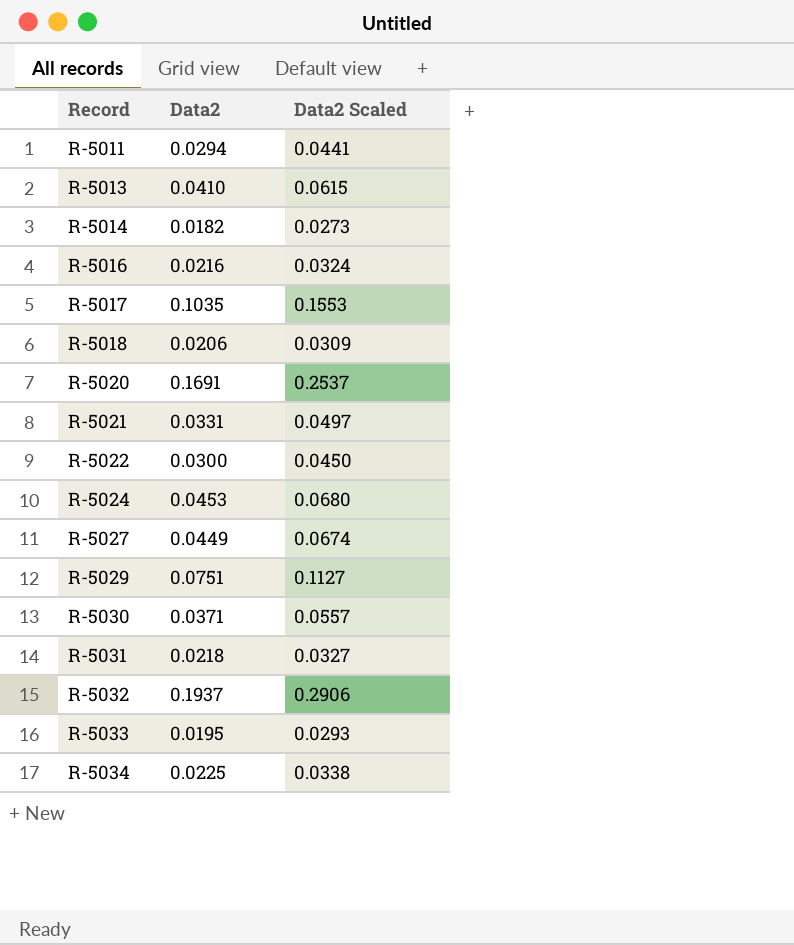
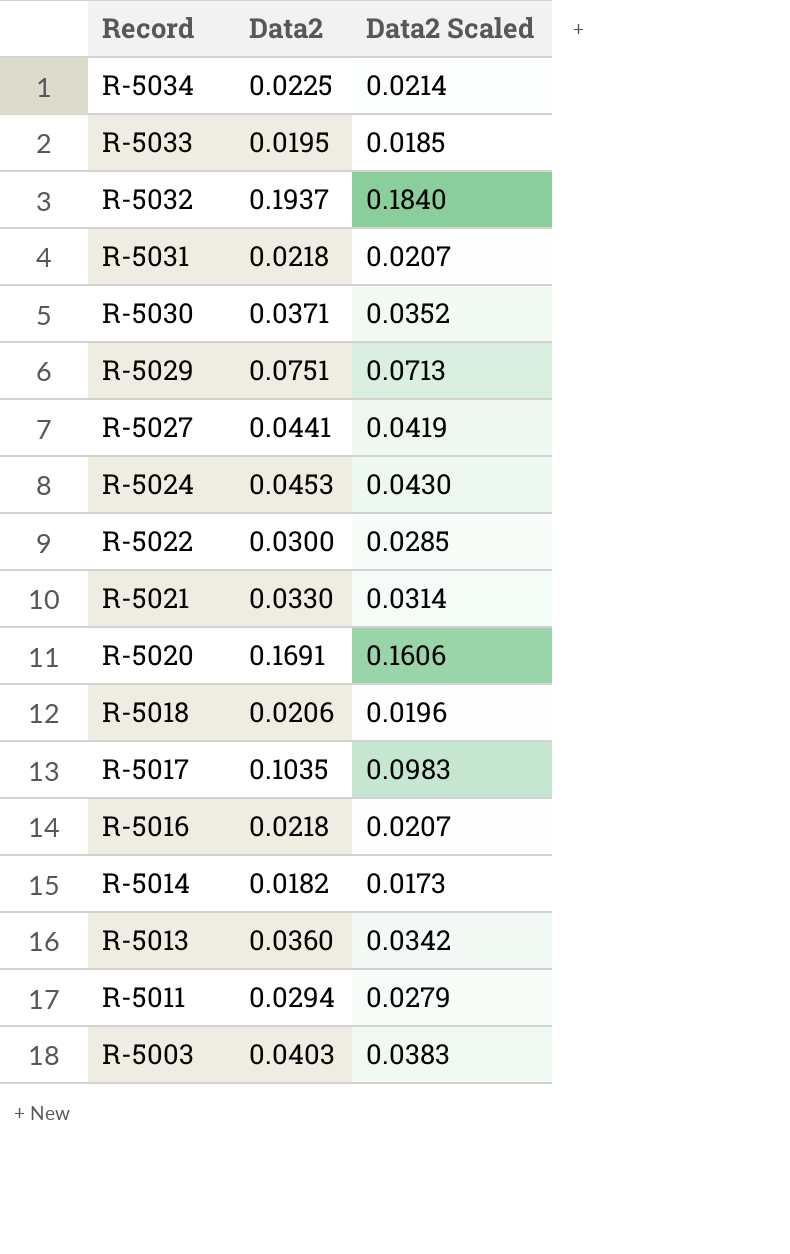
row order: Record ascending -> Record descending
column Data2 Scaled | formula: [Data2] * 1.5 -> [Data2] * 0.95
R-5027 | Data2: 0.0449 -> 0.0441
R-5021 | Data2: 0.0331 -> 0.0330
R-5016 | Data2: 0.0216 -> 0.0218
R-5013 | Data2: 0.0410 -> 0.0360
row R-5003: none -> 0.0403 | 0.0383

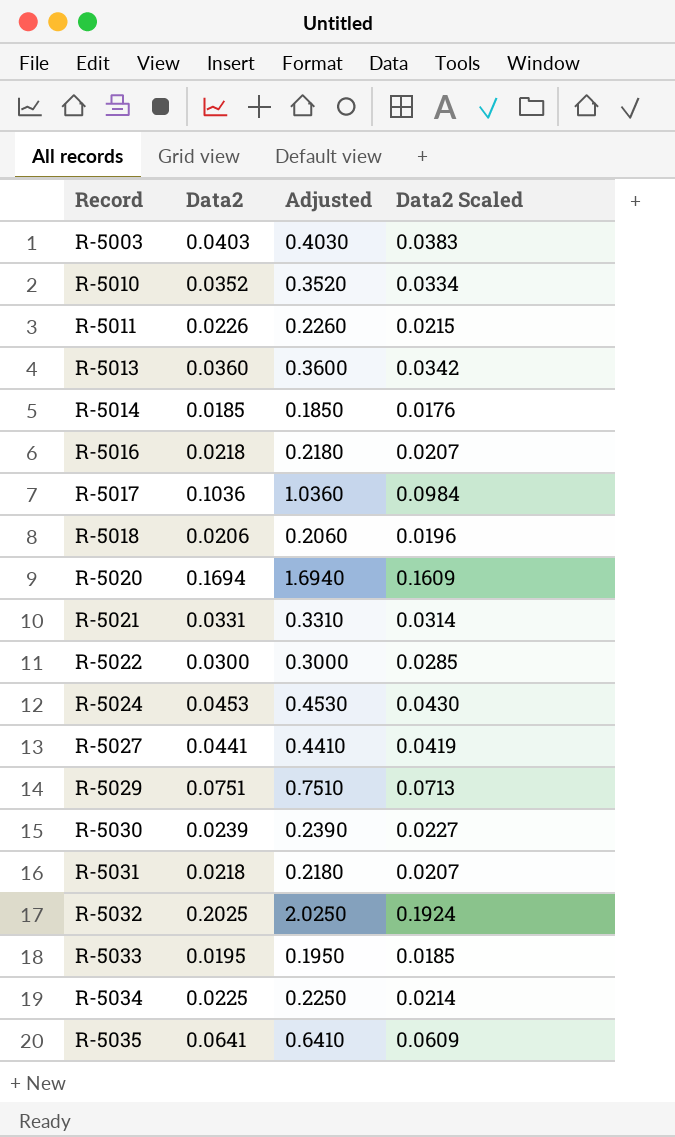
row order: Record descending -> Record ascending
column Adjusted | formula: none -> [Data2] * 10
row R-5010: none -> 0.0352 | 0.3520 | 0.0334
R-5011 | Data2: 0.0294 -> 0.0226
R-5011 | Data2 Scaled: 0.0279 -> 0.0215
R-5014 | Data2: 0.0182 -> 0.0185
R-5014 | Data2 Scaled: 0.0173 -> 0.0176
R-5017 | Data2: 0.1035 -> 0.1036
R-5017 | Data2 Scaled: 0.0983 -> 0.0984
R-5020 | Data2: 0.1691 -> 0.1694
R-5020 | Data2 Scaled: 0.1606 -> 0.1609
R-5021 | Data2: 0.0330 -> 0.0331
R-5030 | Data2: 0.0371 -> 0.0239
R-5030 | Data2 Scaled: 0.0352 -> 0.0227
R-5032 | Data2: 0.1937 -> 0.2025
R-5032 | Data2 Scaled: 0.1840 -> 0.1924
row R-5035: none -> 0.0641 | 0.6410 | 0.0609

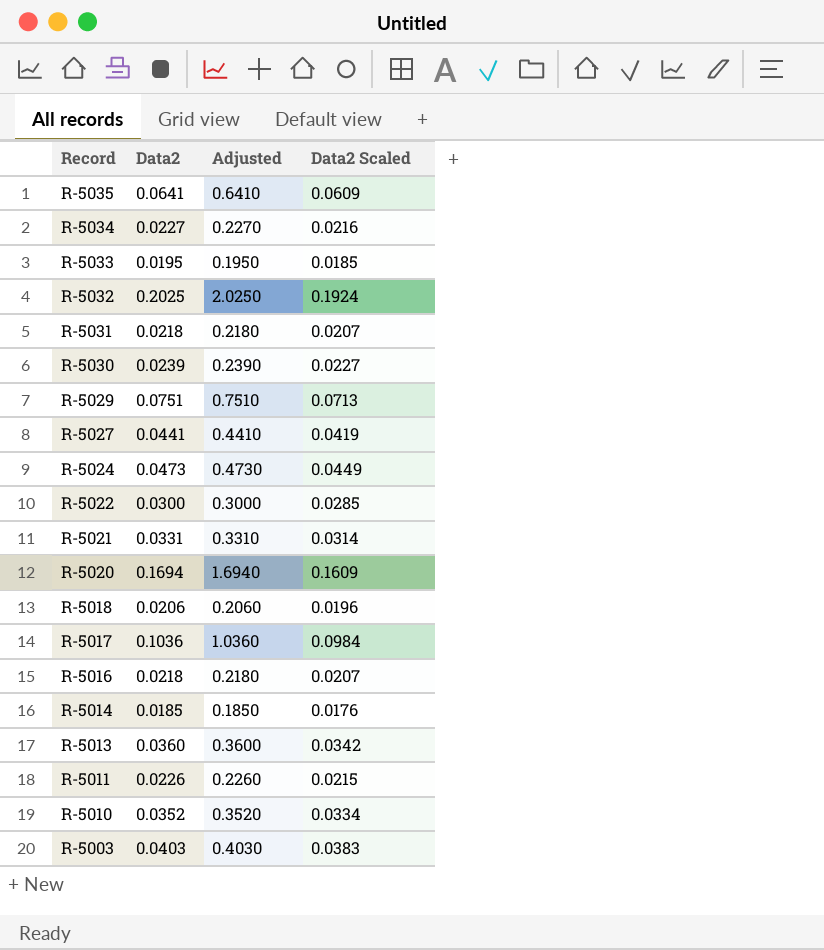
row order: Record ascending -> Record descending
R-5034 | Data2: 0.0225 -> 0.0227
R-5034 | Adjusted: 0.2250 -> 0.2270
R-5034 | Data2 Scaled: 0.0214 -> 0.0216
R-5024 | Data2: 0.0453 -> 0.0473
R-5024 | Adjusted: 0.4530 -> 0.4730
R-5024 | Data2 Scaled: 0.0430 -> 0.0449

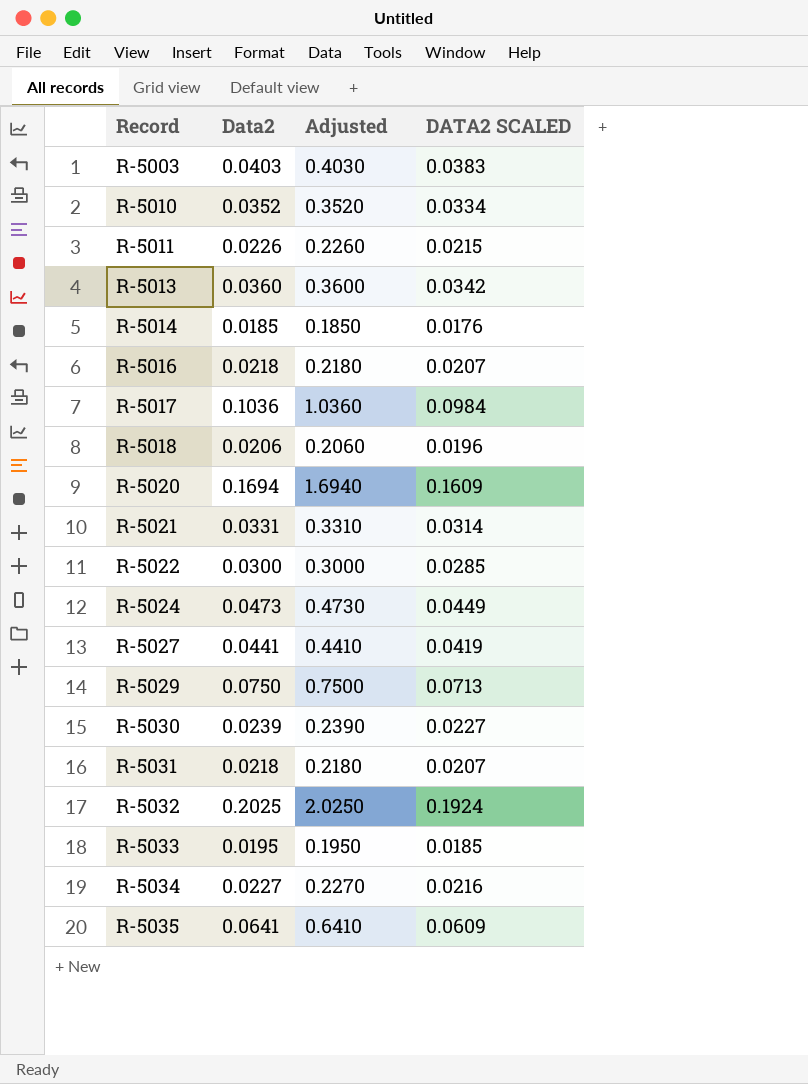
row order: Record descending -> Record ascending
column name: Data2 Scaled -> DATA2 SCALED
R-5029 | Data2: 0.0751 -> 0.0750
R-5029 | Adjusted: 0.7510 -> 0.7500

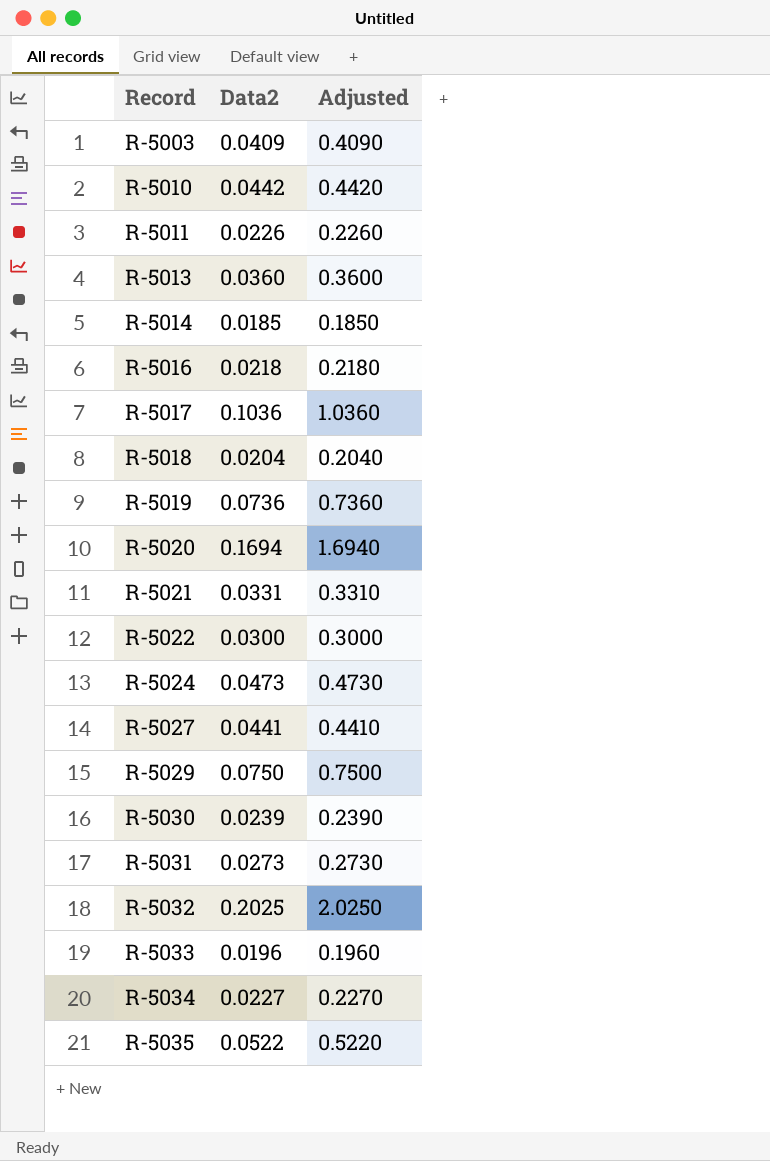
column DATA2 SCALED | formula: [Data2] * 0.95 -> none
R-5003 | Data2: 0.0403 -> 0.0409
R-5003 | Adjusted: 0.4030 -> 0.4090
R-5010 | Data2: 0.0352 -> 0.0442
R-5010 | Adjusted: 0.3520 -> 0.4420
R-5018 | Data2: 0.0206 -> 0.0204
R-5018 | Adjusted: 0.2060 -> 0.2040
row R-5019: none -> 0.0736 | 0.7360
R-5031 | Data2: 0.0218 -> 0.0273
R-5031 | Adjusted: 0.2180 -> 0.2730
R-5033 | Data2: 0.0195 -> 0.0196
R-5033 | Adjusted: 0.1950 -> 0.1960
R-5035 | Data2: 0.0641 -> 0.0522
R-5035 | Adjusted: 0.6410 -> 0.5220

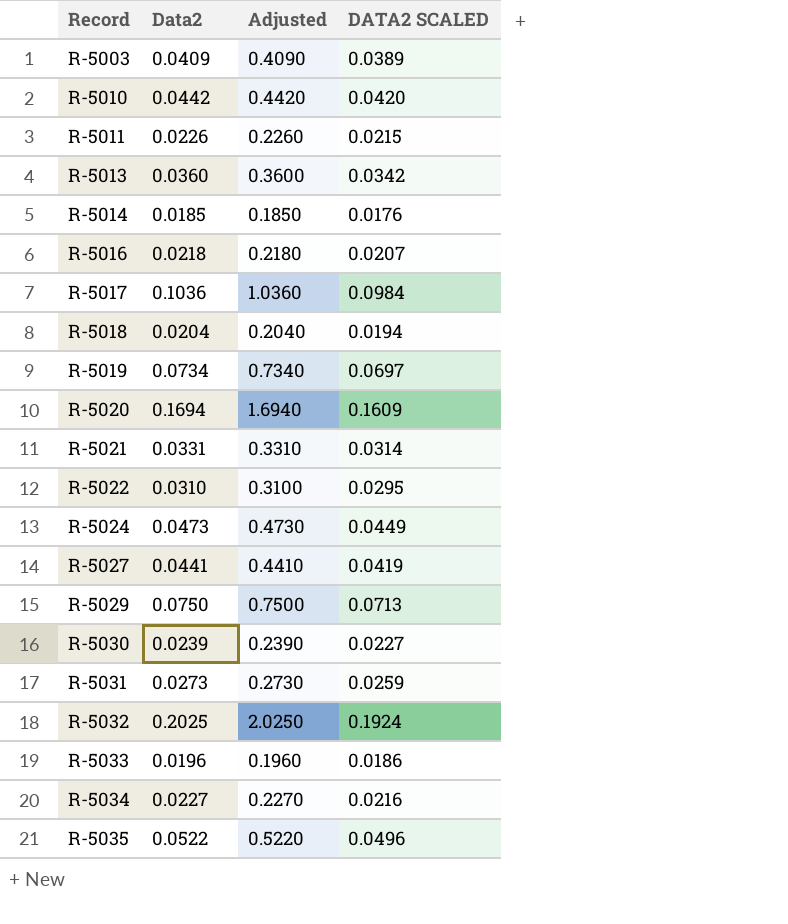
column DATA2 SCALED | formula: none -> [Data2] * 0.95
R-5019 | Data2: 0.0736 -> 0.0734
R-5019 | Adjusted: 0.7360 -> 0.7340
R-5022 | Data2: 0.0300 -> 0.0310
R-5022 | Adjusted: 0.3000 -> 0.3100

